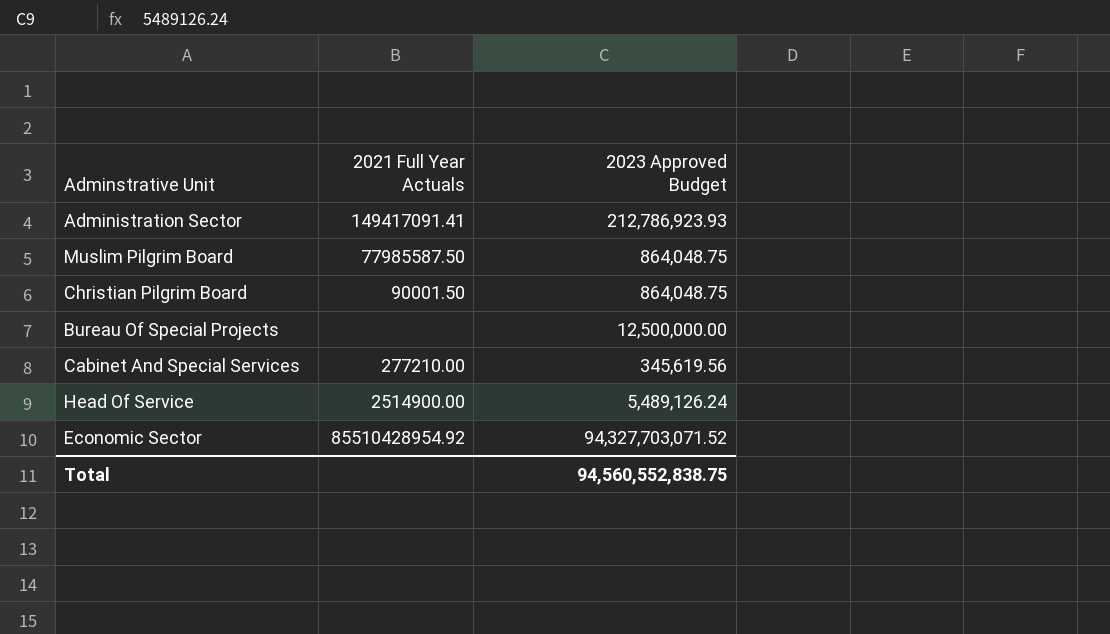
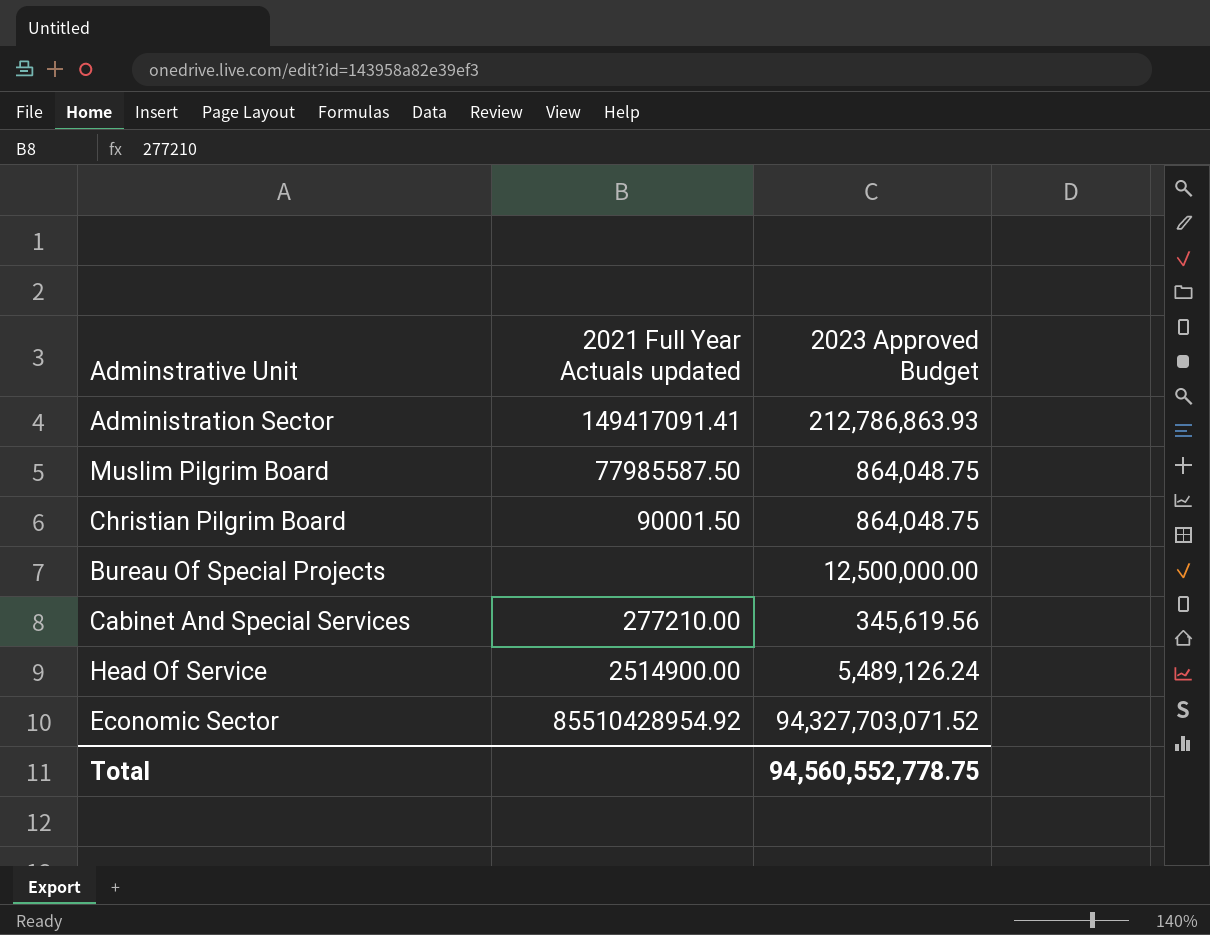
column name: 2021 Full Year Actuals -> 2021 Full Year Actuals updated
Administration Sector | 2023 Approved Budget: 212,786,923.93 -> 212,786,863.93
Total | 2023 Approved Budget: 94,560,552,838.75 -> 94,560,552,778.75

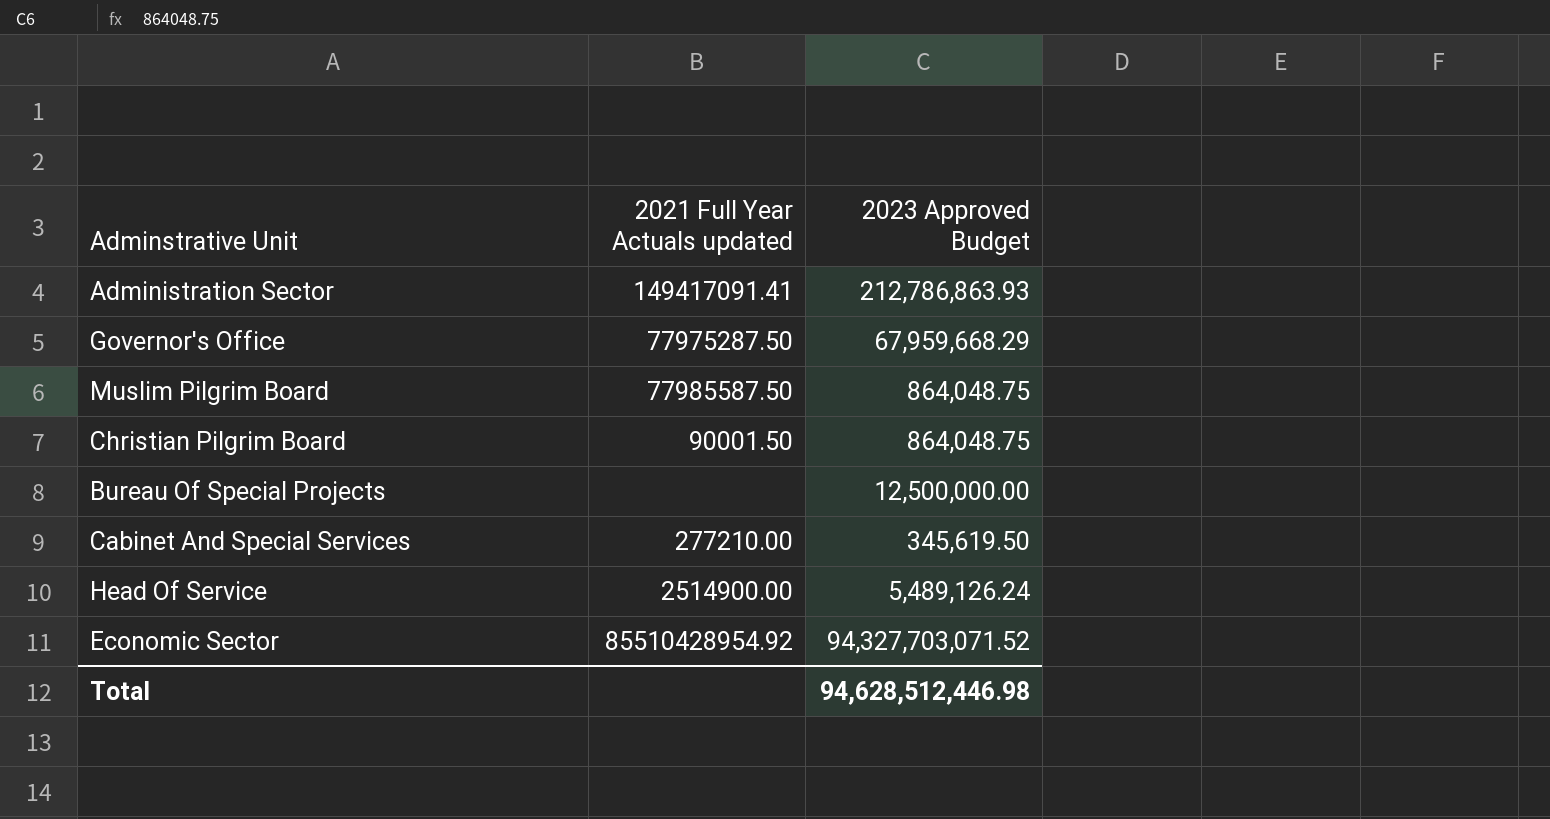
row Governor's Office: none -> 77975287.50 | 67,959,668.29
Cabinet And Special Services | 2023 Approved Budget: 345,619.56 -> 345,619.50
Total | 2023 Approved Budget: 94,560,552,778.75 -> 94,628,512,446.98

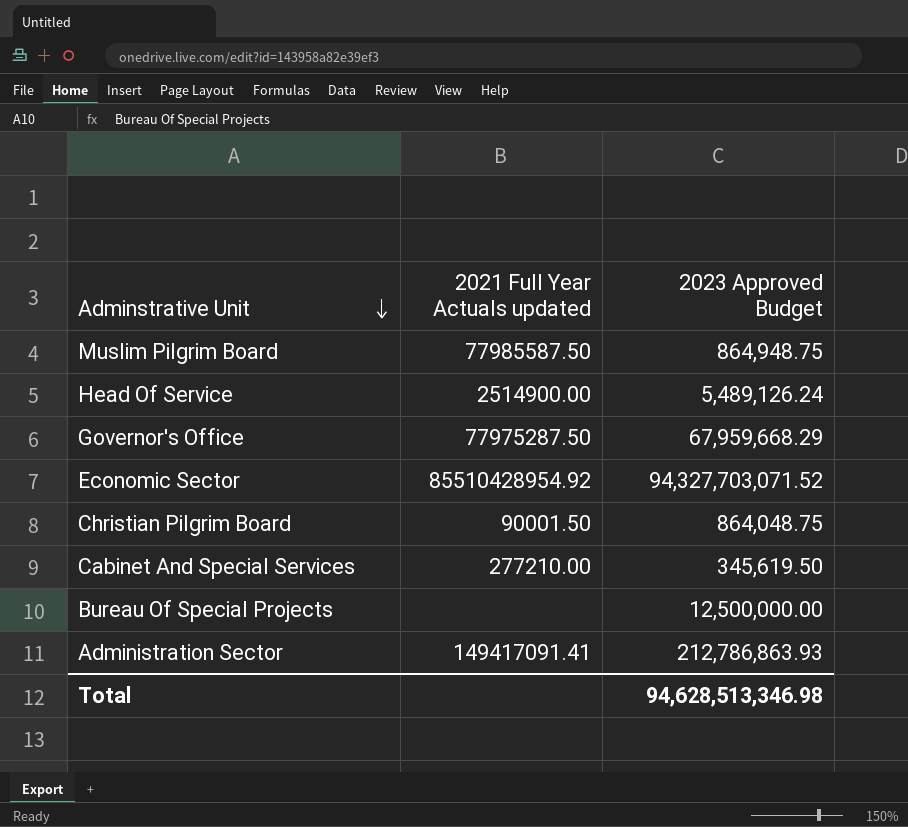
row order: none -> Adminstrative Unit descending
Muslim Pilgrim Board | 2023 Approved Budget: 864,048.75 -> 864,948.75
Total | 2023 Approved Budget: 94,628,512,446.98 -> 94,628,513,346.98

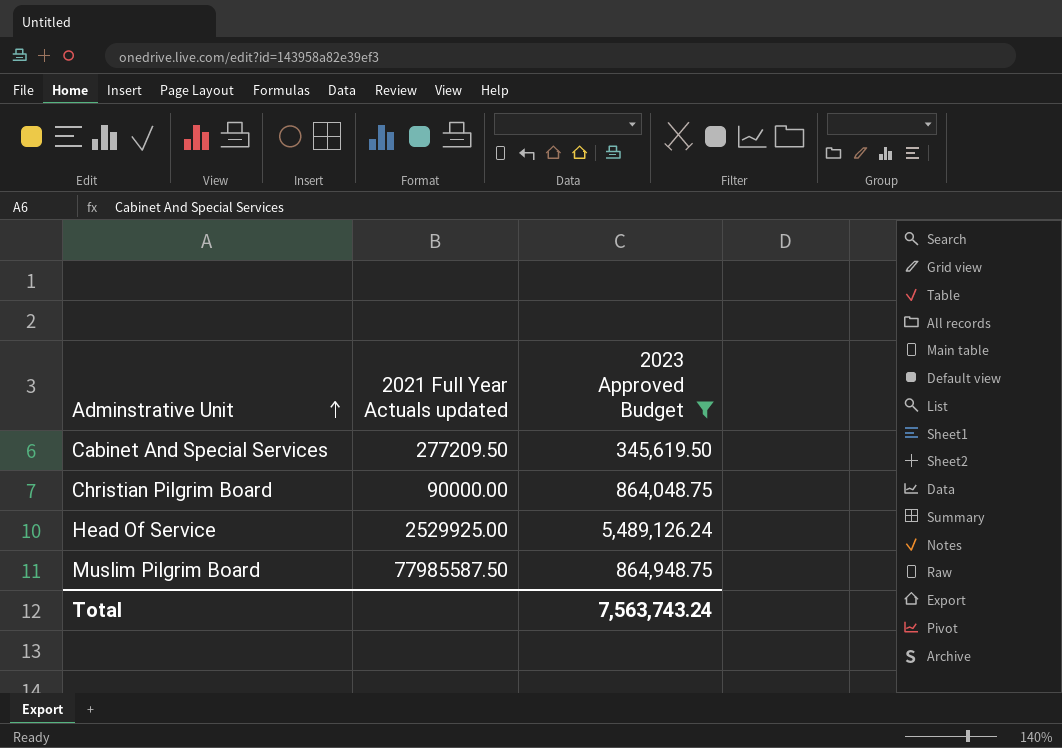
filter: none -> 2023 Approved Budget <= 5,489,126.24
row order: Adminstrative Unit descending -> Adminstrative Unit ascending
Cabinet And Special Services | 2021 Full Year Actuals updated: 277210.00 -> 277209.50
Christian Pilgrim Board | 2021 Full Year Actuals updated: 90001.50 -> 90000.00
Head Of Service | 2021 Full Year Actuals updated: 2514900.00 -> 2529925.00
Total | 2023 Approved Budget: 94,628,513,346.98 -> 7,563,743.24

